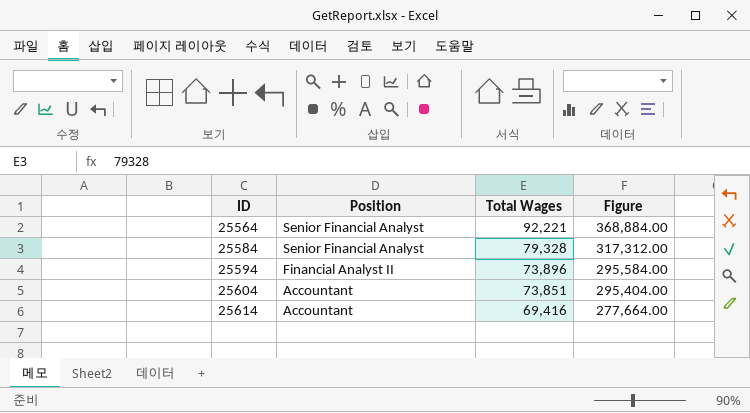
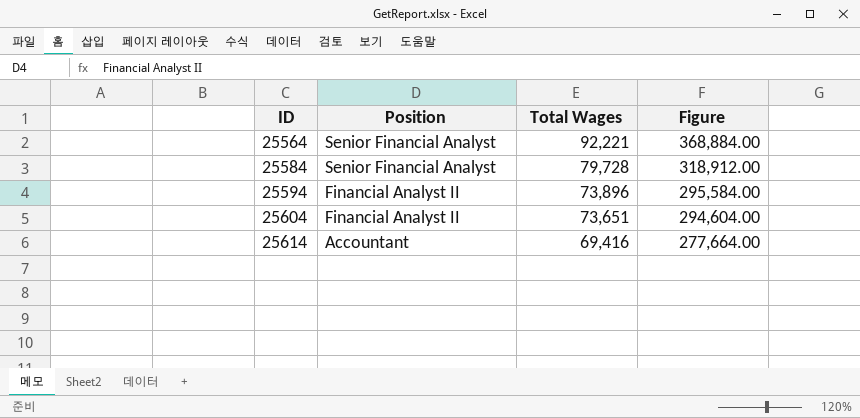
25584 | Total Wages: 79,328 -> 79,728
25584 | Figure: 317,312.00 -> 318,912.00
25604 | Position: Accountant -> Financial Analyst II
25604 | Total Wages: 73,851 -> 73,651
25604 | Figure: 295,404.00 -> 294,604.00

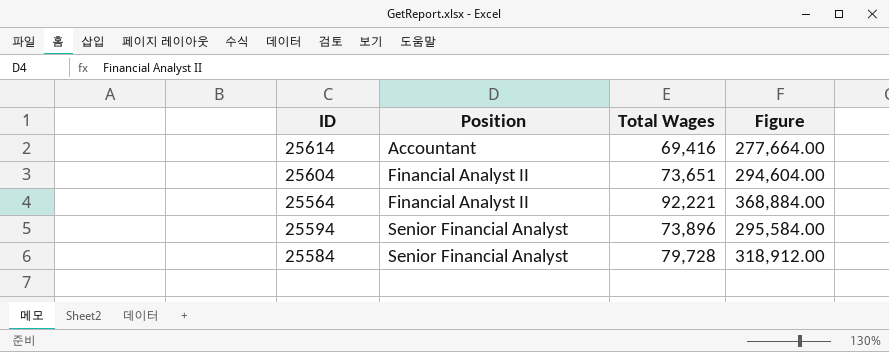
row order: ID ascending -> Position ascending
25564 | Position: Senior Financial Analyst -> Financial Analyst II
25594 | Position: Financial Analyst II -> Senior Financial Analyst

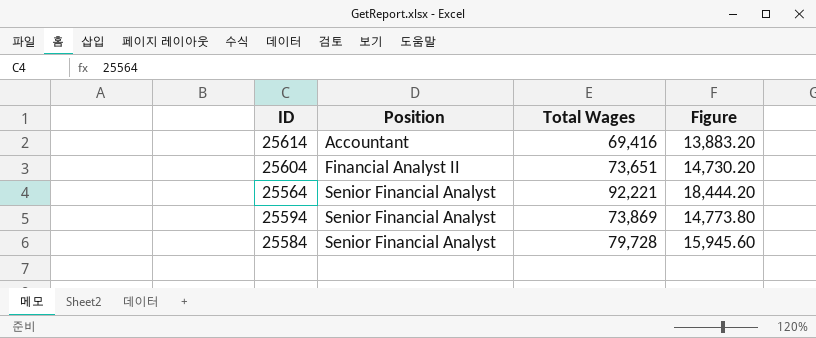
column Figure | formula: [Total Wages] * 4 -> [Total Wages] * 0.2
25564 | Position: Financial Analyst II -> Senior Financial Analyst
25594 | Total Wages: 73,896 -> 73,869

